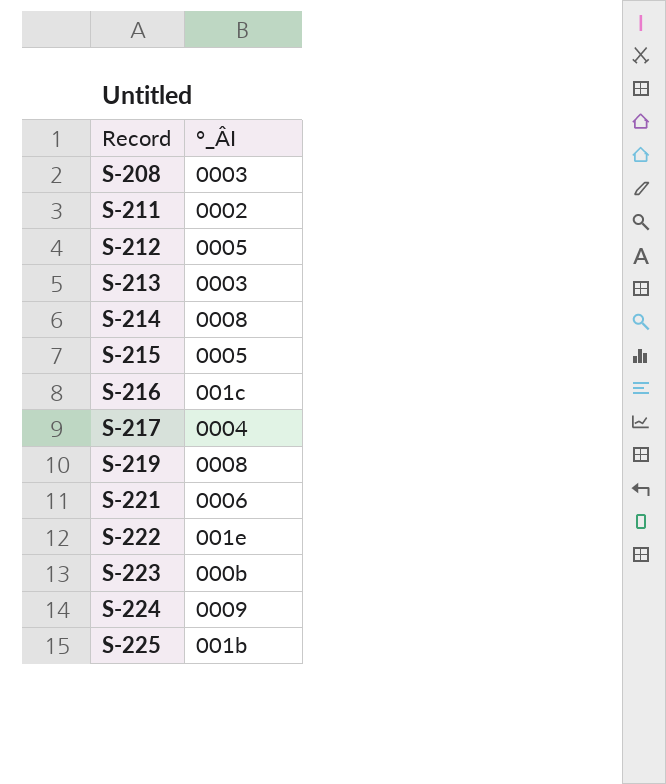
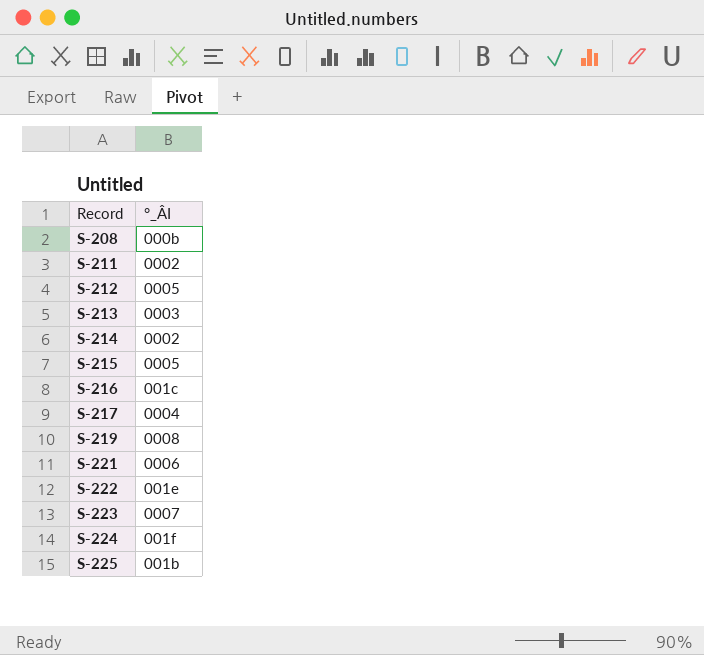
S-208 | °_ÂI: 0003 -> 000b
S-214 | °_ÂI: 0008 -> 0002
S-223 | °_ÂI: 000b -> 0007
S-224 | °_ÂI: 0009 -> 001f

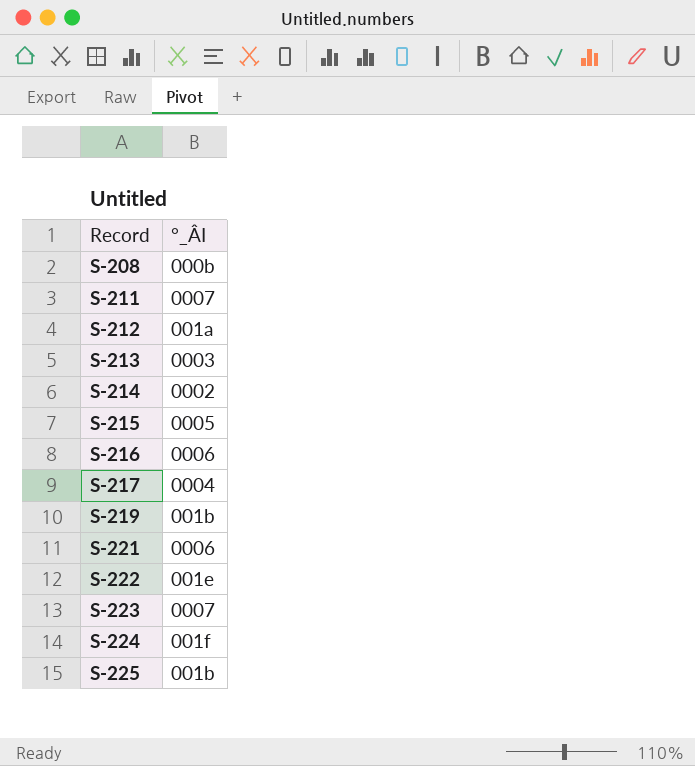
S-211 | °_ÂI: 0002 -> 0007
S-212 | °_ÂI: 0005 -> 001a
S-216 | °_ÂI: 001c -> 0006
S-219 | °_ÂI: 0008 -> 001b

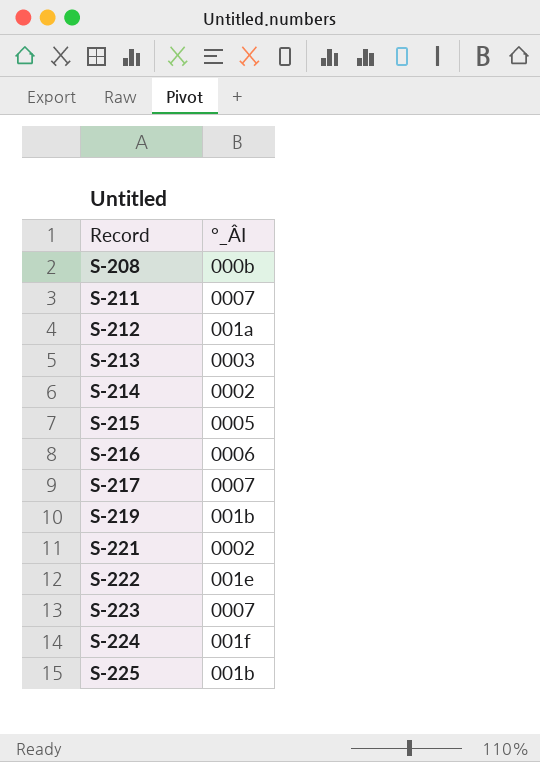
S-217 | °_ÂI: 0004 -> 0007
S-221 | °_ÂI: 0006 -> 0002

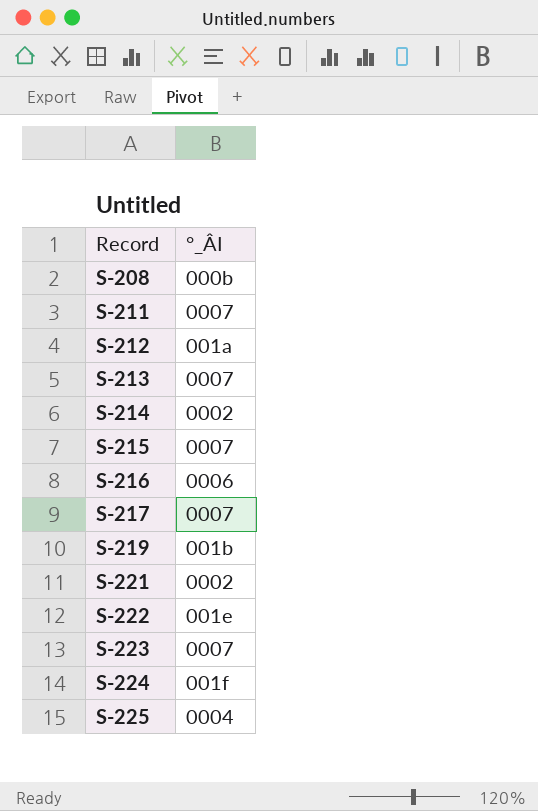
S-213 | °_ÂI: 0003 -> 0007
S-215 | °_ÂI: 0005 -> 0007
S-225 | °_ÂI: 001b -> 0004

